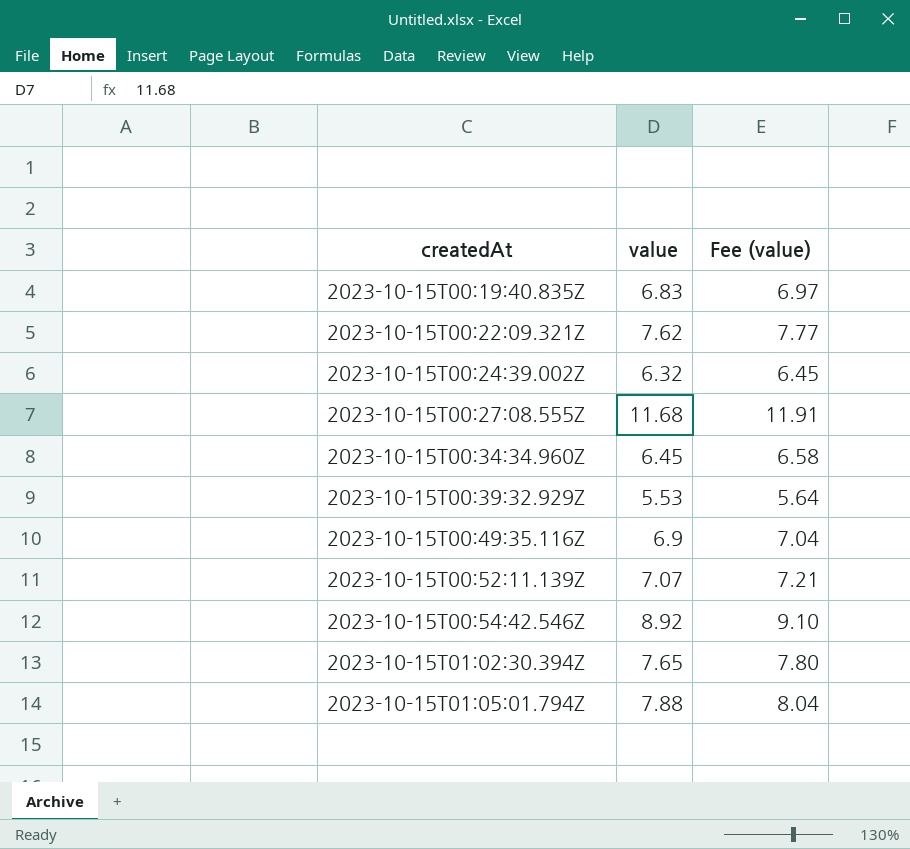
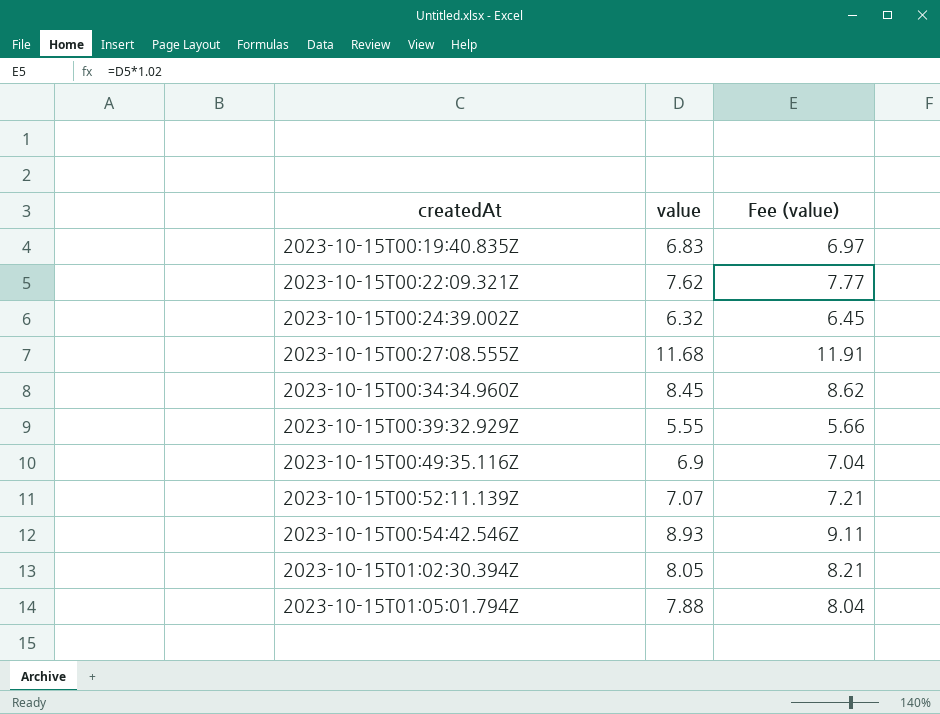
2023-10-15T00:34:34.960Z | value: 6.45 -> 8.45
2023-10-15T00:34:34.960Z | Fee (value): 6.58 -> 8.62
2023-10-15T00:39:32.929Z | value: 5.53 -> 5.55
2023-10-15T00:39:32.929Z | Fee (value): 5.64 -> 5.66
2023-10-15T00:54:42.546Z | value: 8.92 -> 8.93
2023-10-15T00:54:42.546Z | Fee (value): 9.10 -> 9.11
2023-10-15T01:02:30.394Z | value: 7.65 -> 8.05
2023-10-15T01:02:30.394Z | Fee (value): 7.80 -> 8.21

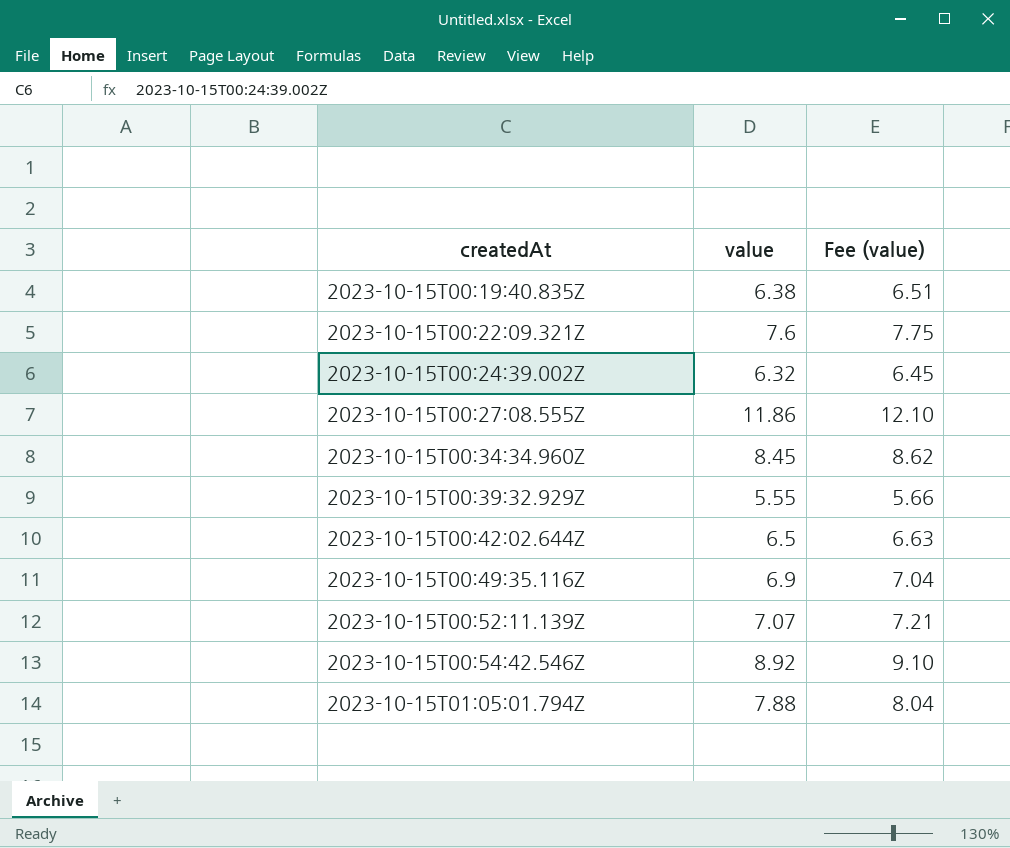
row 2023-10-15T01:02:30.394Z: 8.05 | 8.21 -> none
2023-10-15T00:19:40.835Z | value: 6.83 -> 6.38
2023-10-15T00:19:40.835Z | Fee (value): 6.97 -> 6.51
2023-10-15T00:22:09.321Z | value: 7.62 -> 7.6
2023-10-15T00:22:09.321Z | Fee (value): 7.77 -> 7.75
2023-10-15T00:27:08.555Z | value: 11.68 -> 11.86
2023-10-15T00:27:08.555Z | Fee (value): 11.91 -> 12.10
row 2023-10-15T00:42:02.644Z: none -> 6.5 | 6.63
2023-10-15T00:54:42.546Z | value: 8.93 -> 8.92
2023-10-15T00:54:42.546Z | Fee (value): 9.11 -> 9.10

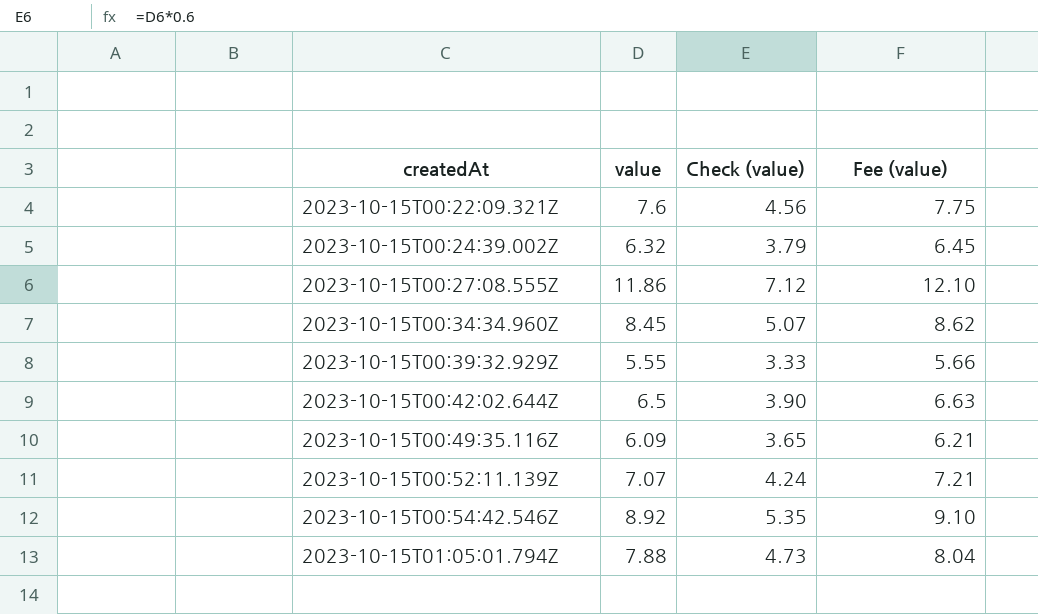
column Check (value) | formula: none -> [value] * 0.6
row 2023-10-15T00:19:40.835Z: 6.38 | 6.51 -> none
2023-10-15T00:49:35.116Z | value: 6.9 -> 6.09
2023-10-15T00:49:35.116Z | Fee (value): 7.04 -> 6.21

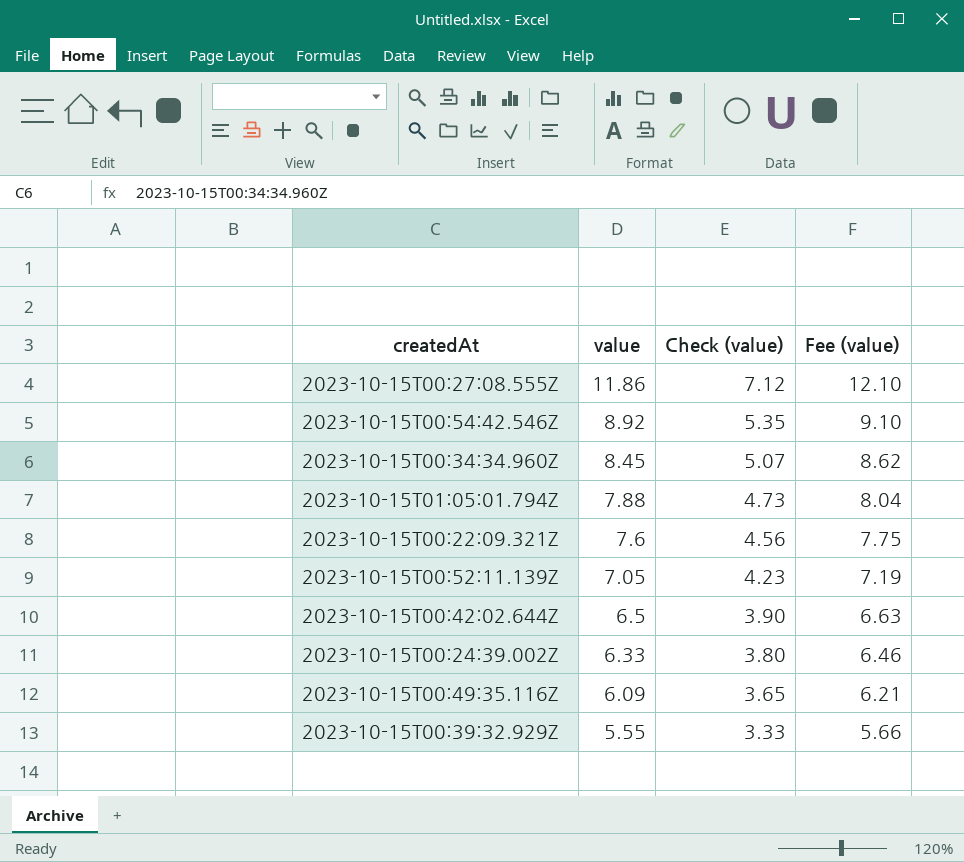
row order: createdAt ascending -> value descending
2023-10-15T00:52:11.139Z | value: 7.07 -> 7.05
2023-10-15T00:52:11.139Z | Check (value): 4.24 -> 4.23
2023-10-15T00:52:11.139Z | Fee (value): 7.21 -> 7.19
2023-10-15T00:24:39.002Z | value: 6.32 -> 6.33
2023-10-15T00:24:39.002Z | Check (value): 3.79 -> 3.80
2023-10-15T00:24:39.002Z | Fee (value): 6.45 -> 6.46

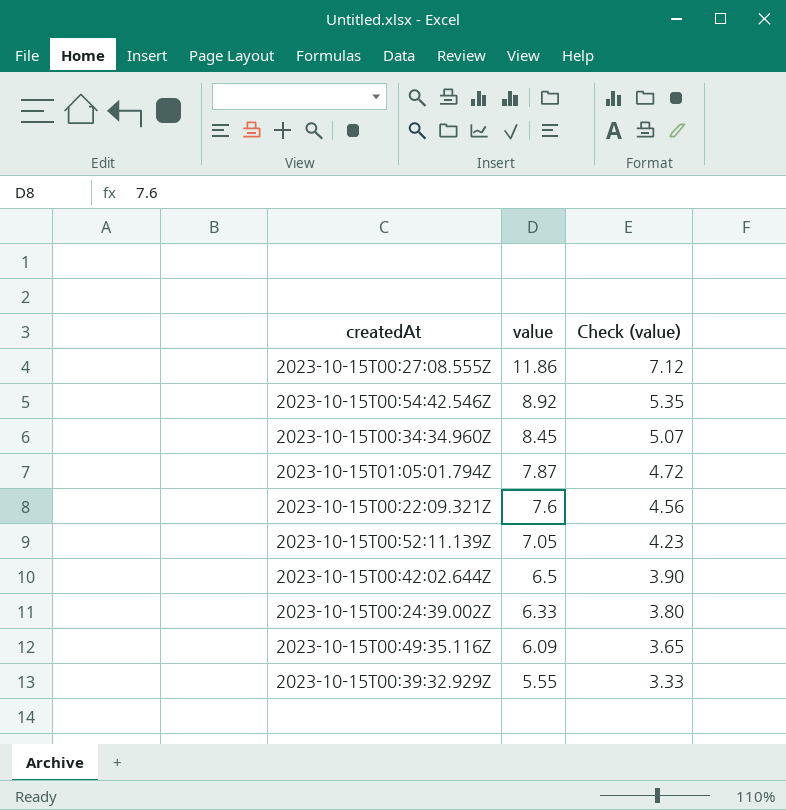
column Fee (value) | formula: [value] * 1.02 -> none
2023-10-15T01:05:01.794Z | value: 7.88 -> 7.87
2023-10-15T01:05:01.794Z | Check (value): 4.73 -> 4.72

